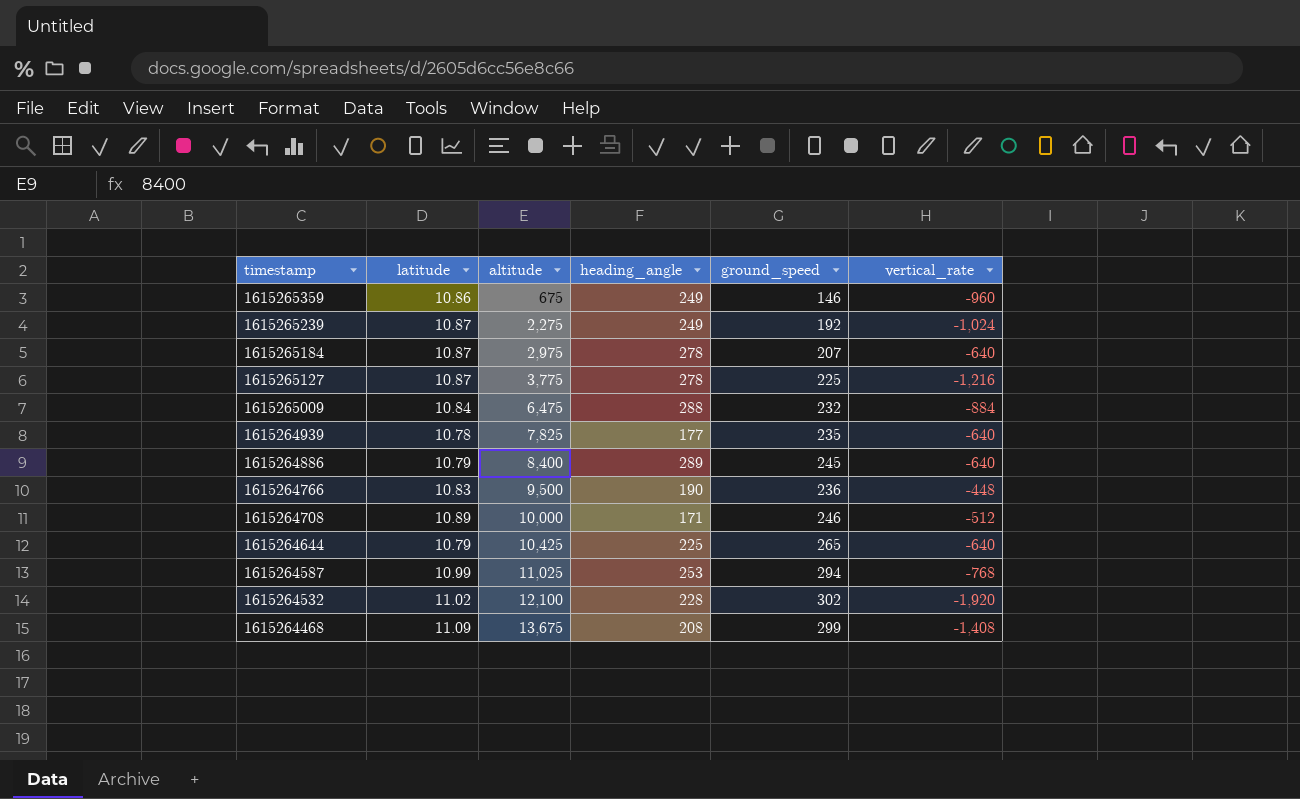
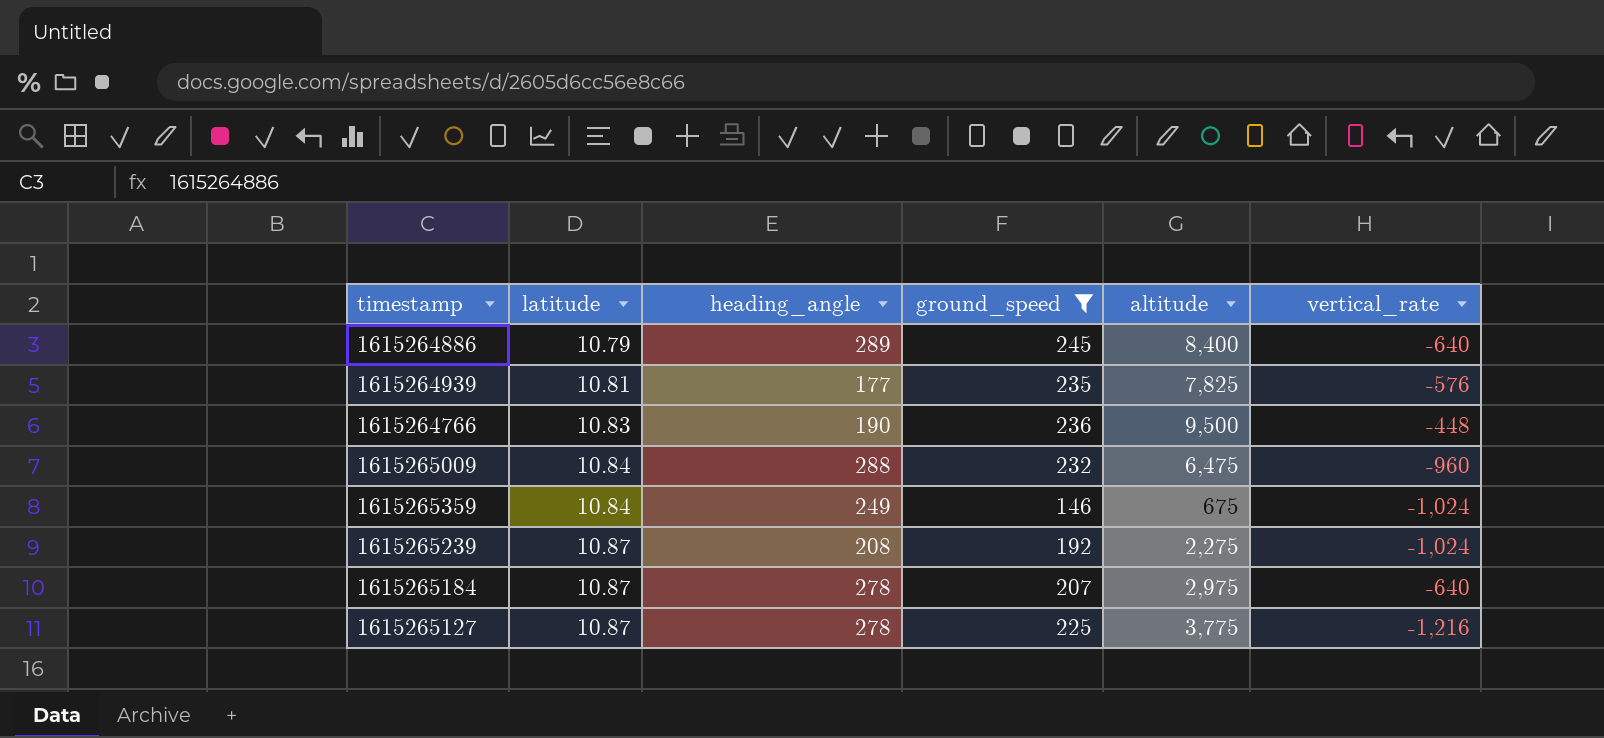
filter: none -> ground_speed <= 245
row order: timestamp descending -> latitude ascending
column altitude | position: 3 -> 5
1615264939 | latitude: 10.78 -> 10.81
1615264939 | vertical_rate: -640 -> -576
1615265009 | vertical_rate: -884 -> -960
1615265359 | latitude: 10.86 -> 10.84
1615265359 | vertical_rate: -960 -> -1,024
1615265239 | heading_angle: 249 -> 208

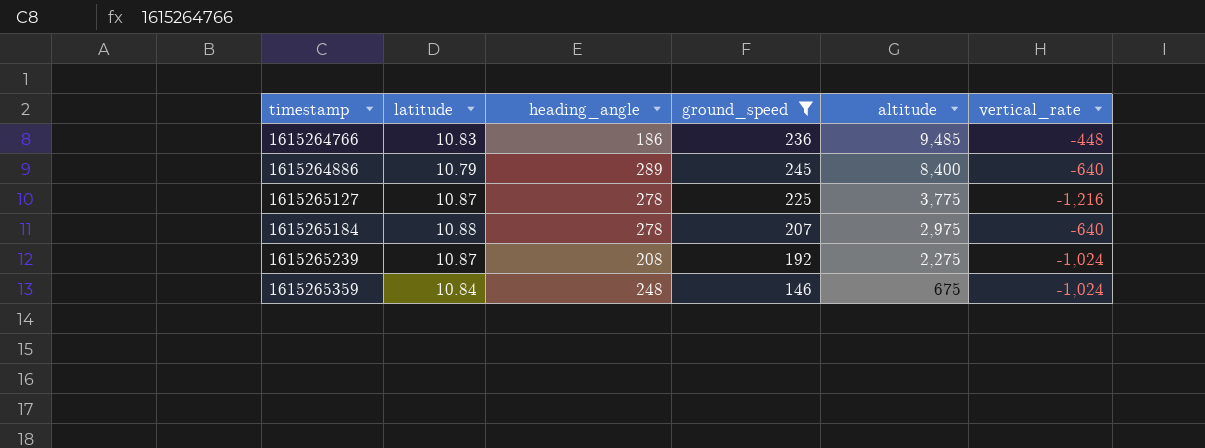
row order: latitude ascending -> timestamp ascending
row 1615264939: 10.81 | 177 | 235 | 7,825 | -576 -> none
row 1615265009: 10.84 | 288 | 232 | 6,475 | -960 -> none
1615264766 | heading_angle: 190 -> 186
1615264766 | altitude: 9,500 -> 9,485
1615265184 | latitude: 10.87 -> 10.88
1615265359 | heading_angle: 249 -> 248

